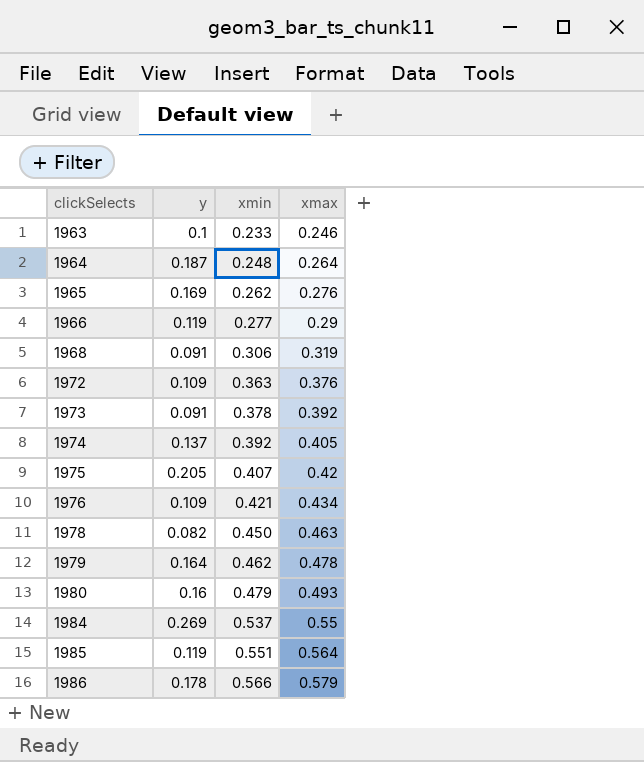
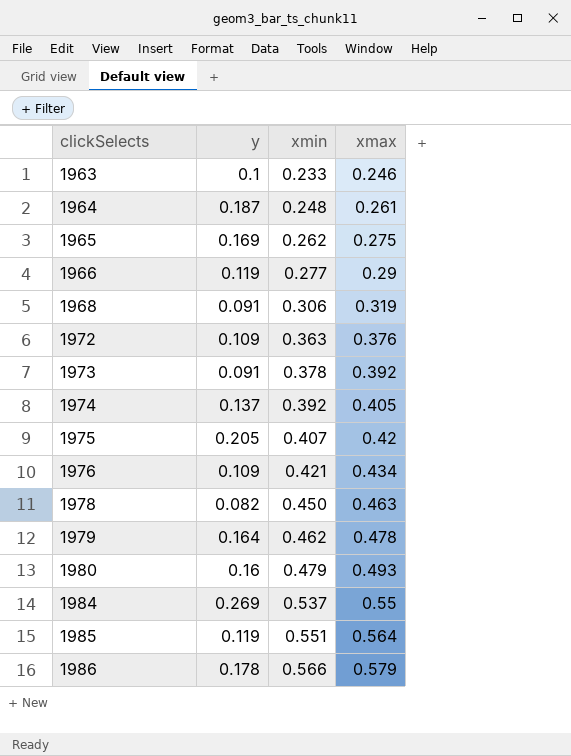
1964 | xmax: 0.264 -> 0.261
1965 | xmax: 0.276 -> 0.275

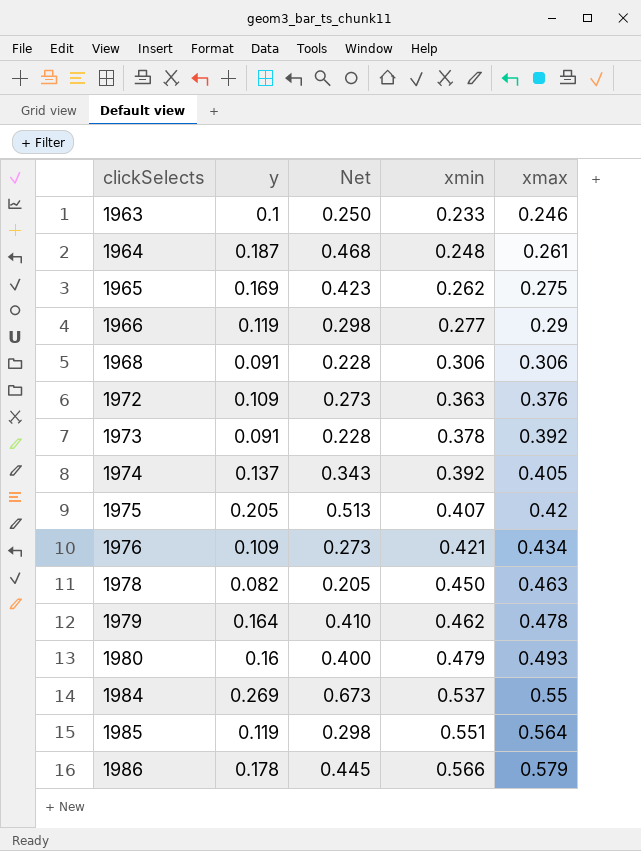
column Net | formula: none -> [y] * 2.5
1968 | xmax: 0.319 -> 0.306

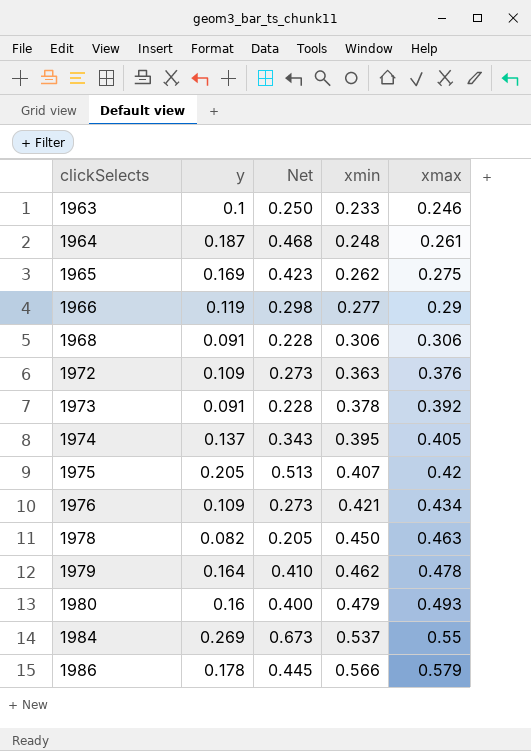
row 1985: 0.119 | 0.298 | 0.551 | 0.564 -> none
1974 | xmin: 0.392 -> 0.395

